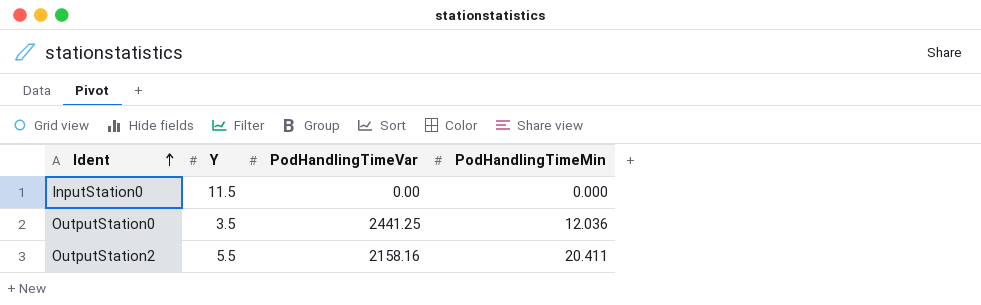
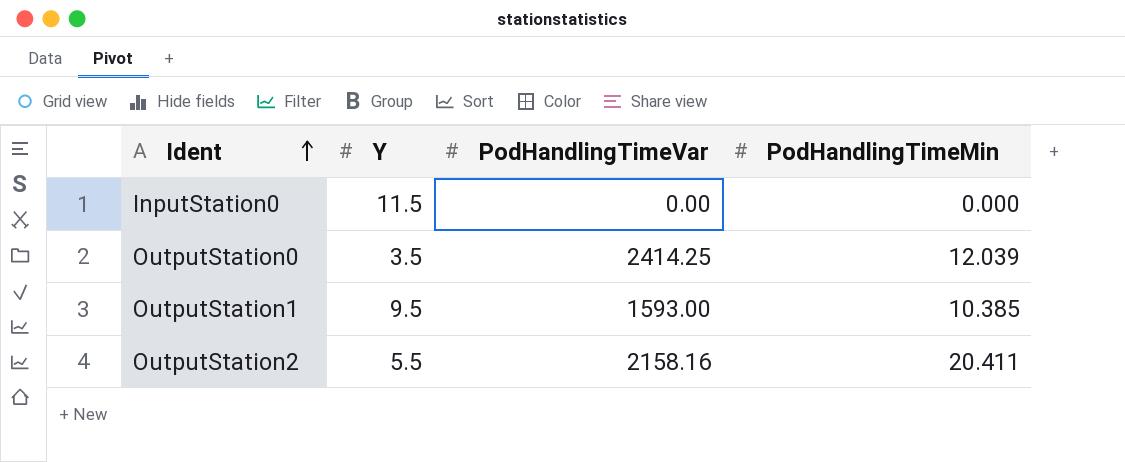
OutputStation0 | PodHandlingTimeVar: 2441.25 -> 2414.25
OutputStation0 | PodHandlingTimeMin: 12.036 -> 12.039
row OutputStation1: none -> 9.5 | 1593.00 | 10.385

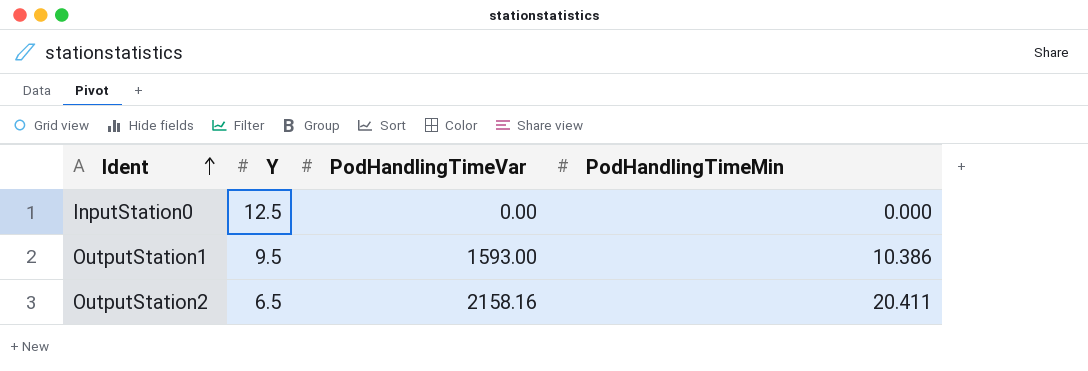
row OutputStation0: 3.5 | 2414.25 | 12.039 -> none
InputStation0 | Y: 11.5 -> 12.5
OutputStation1 | PodHandlingTimeMin: 10.385 -> 10.386
OutputStation2 | Y: 5.5 -> 6.5

